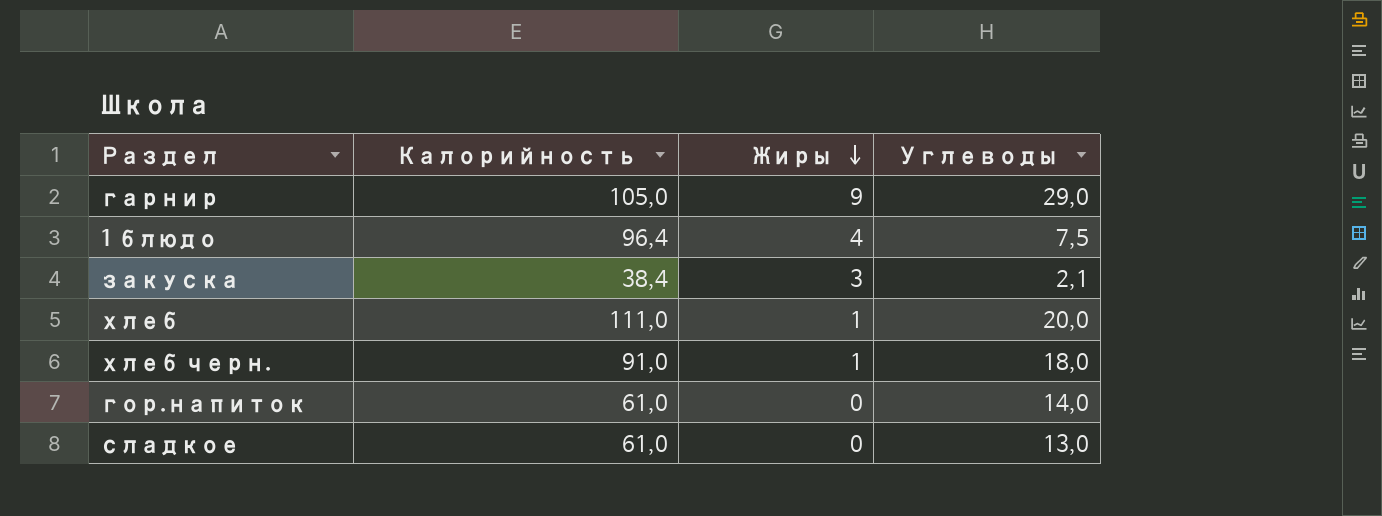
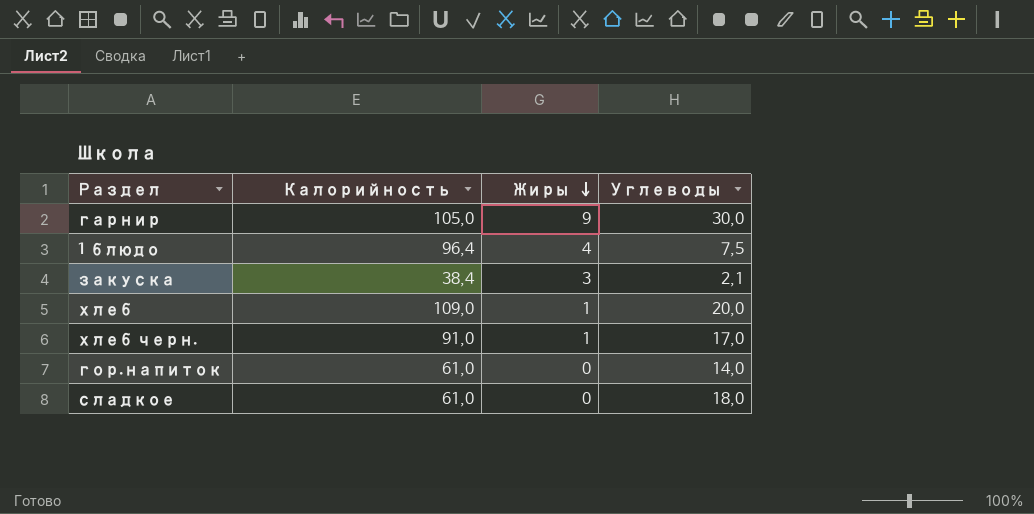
гарнир | Углеводы: 29,0 -> 30,0
хлеб | Калорийность: 111,0 -> 109,0
хлеб черн. | Углеводы: 18,0 -> 17,0
сладкое | Углеводы: 13,0 -> 18,0

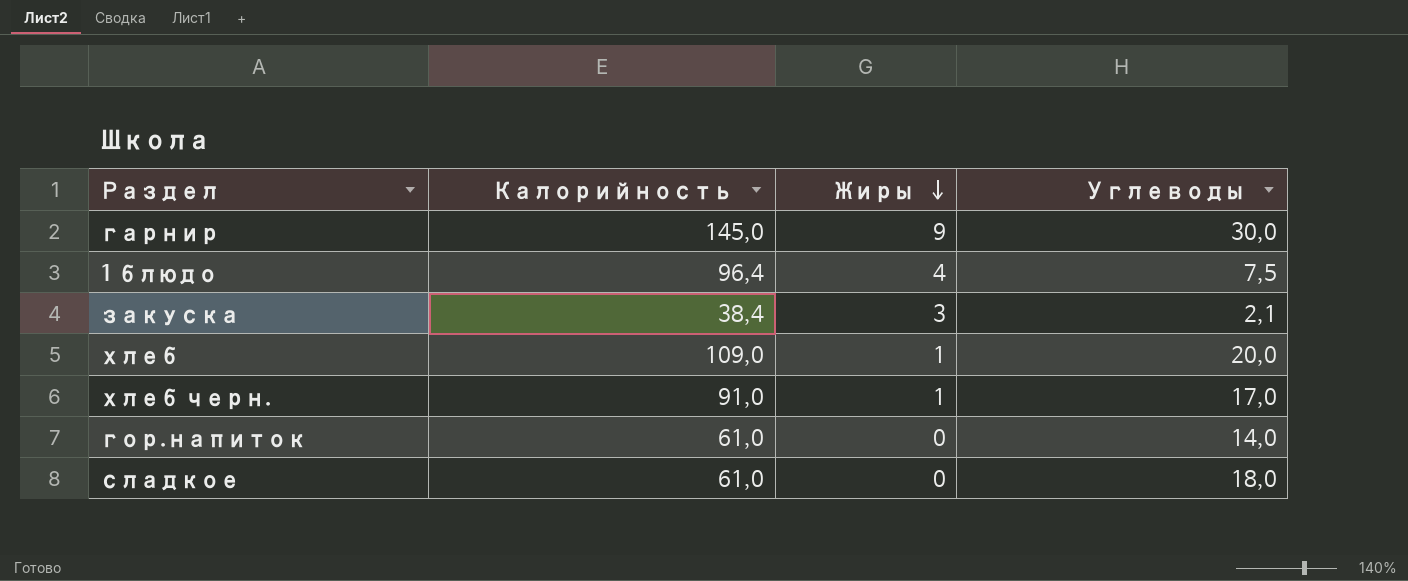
гарнир | Калорийность: 105,0 -> 145,0

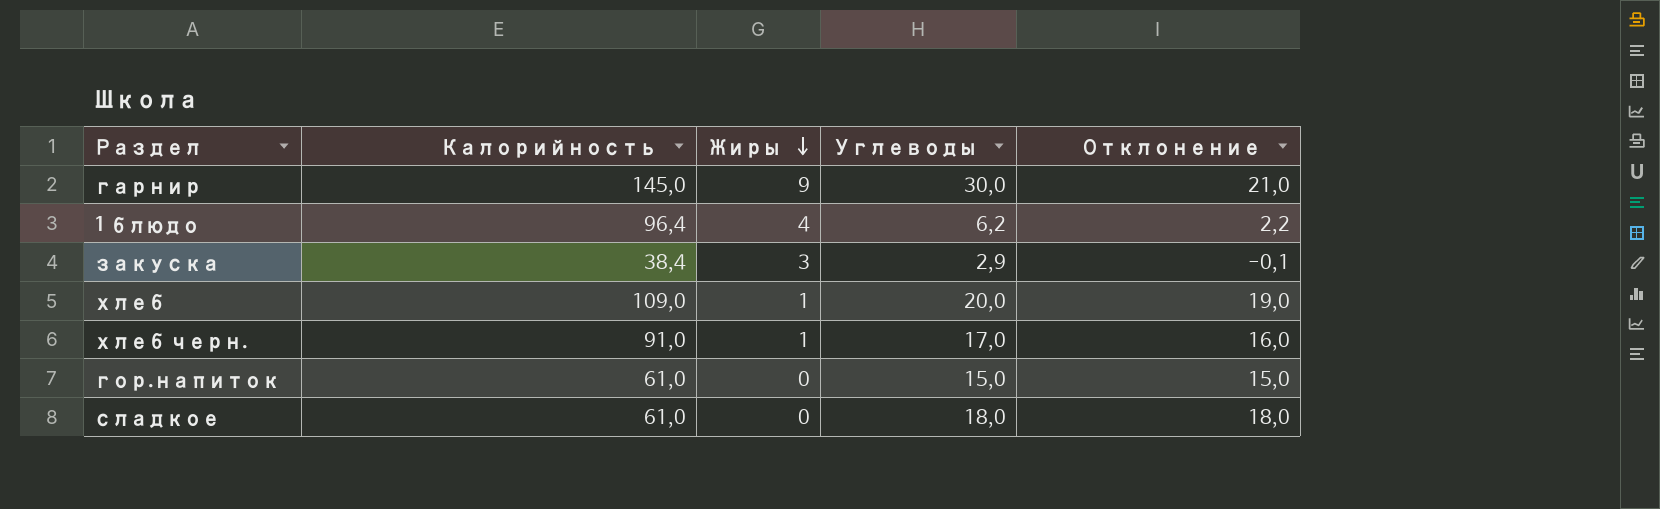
column Отклонение | formula: none -> [Углеводы] - [Жиры]
1 блюдо | Углеводы: 7,5 -> 6,2
закуска | Углеводы: 2,1 -> 2,9
гор.напиток | Углеводы: 14,0 -> 15,0

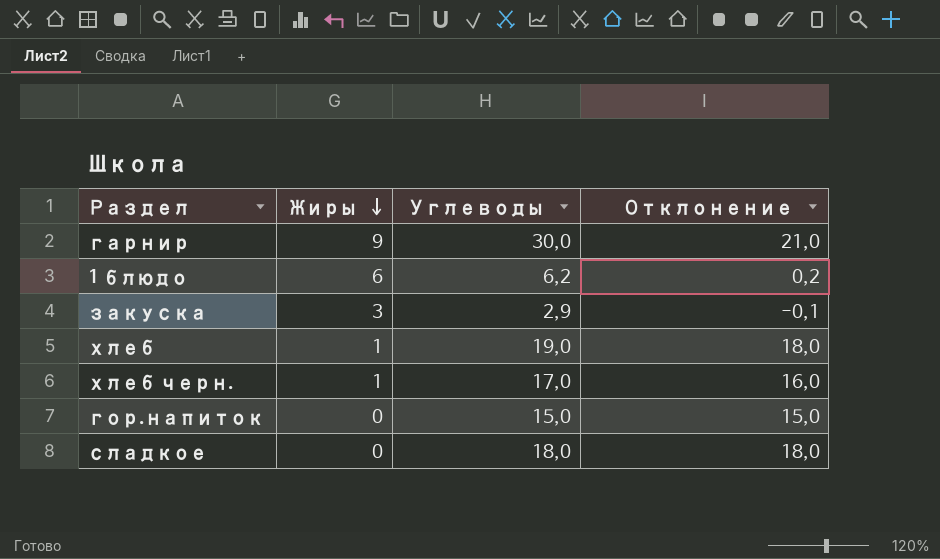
column Калорийность | position: 2 -> none
1 блюдо | Жиры: 4 -> 6
1 блюдо | Отклонение: 2,2 -> 0,2
хлеб | Углеводы: 20,0 -> 19,0
хлеб | Отклонение: 19,0 -> 18,0

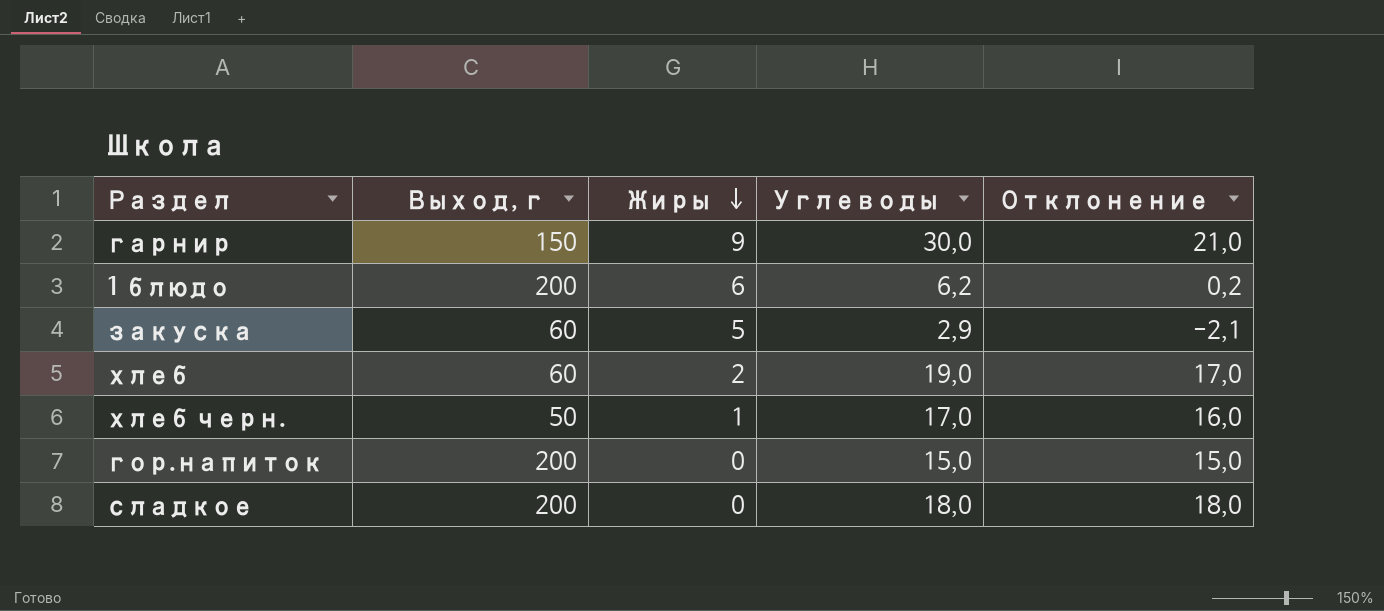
column Выход, г | position: none -> 2
закуска | Жиры: 3 -> 5
закуска | Отклонение: -0,1 -> -2,1
хлеб | Жиры: 1 -> 2
хлеб | Отклонение: 18,0 -> 17,0

